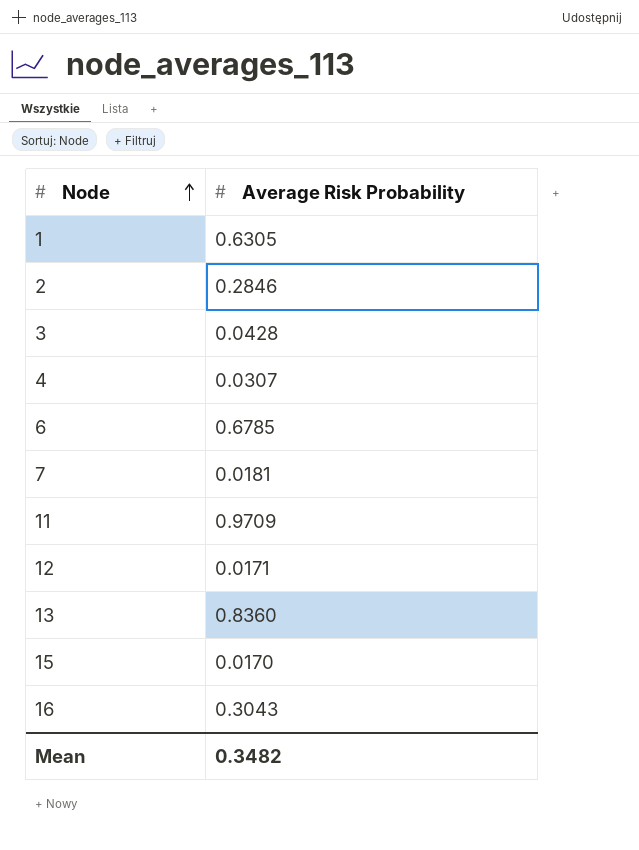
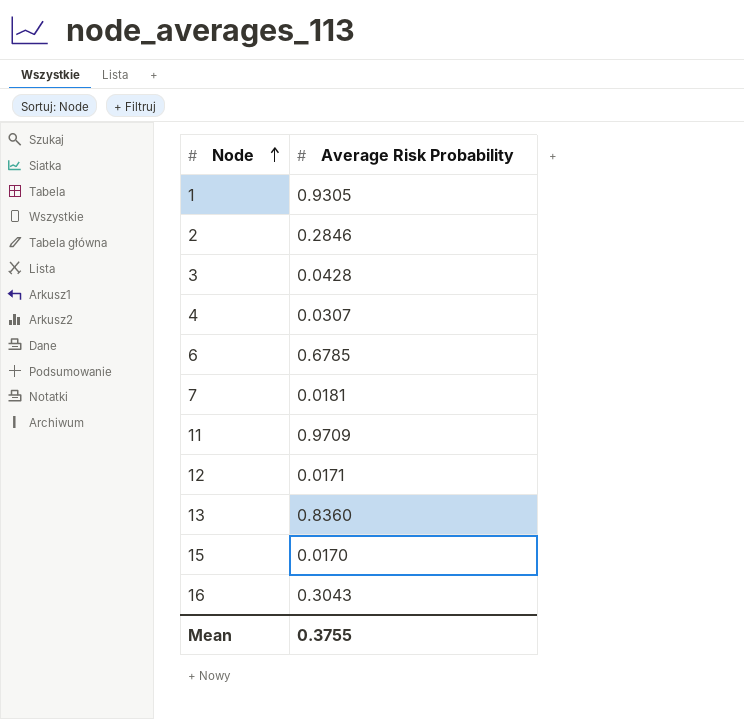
1 | Average Risk Probability: 0.6305 -> 0.9305
Mean | Average Risk Probability: 0.3482 -> 0.3755

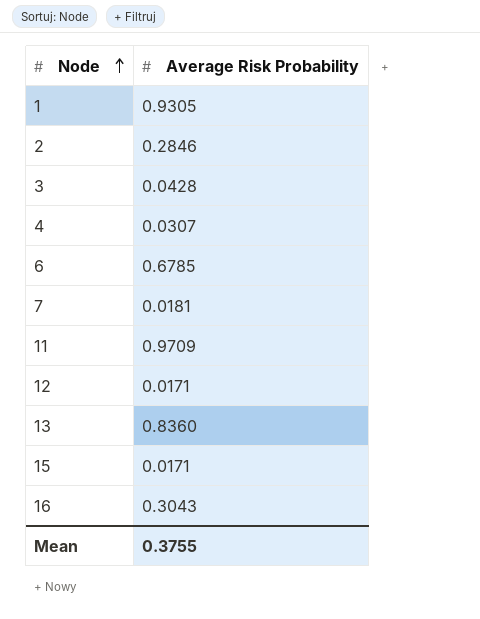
15 | Average Risk Probability: 0.0170 -> 0.0171

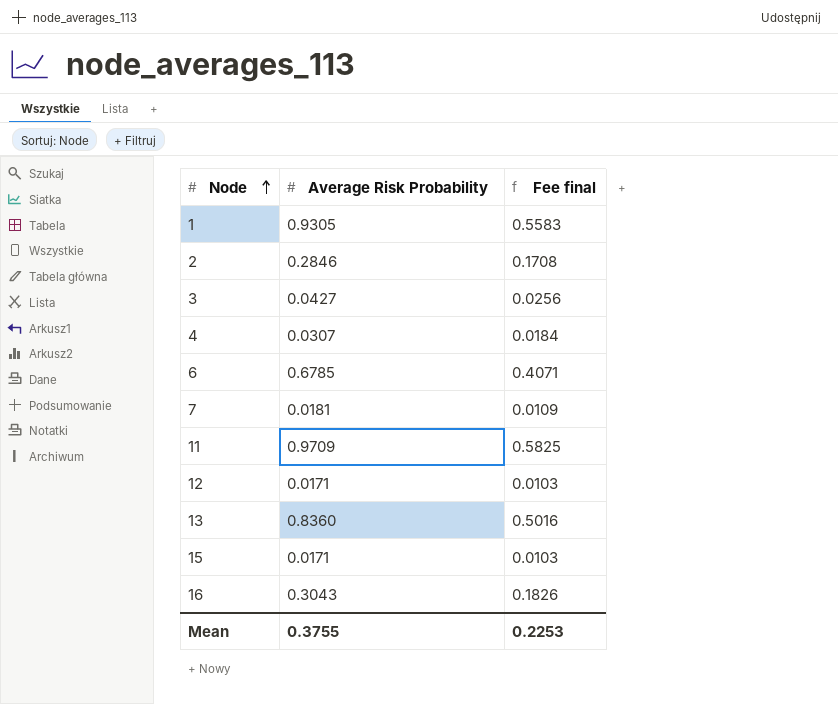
column Fee final | formula: none -> [Average Risk Probability] * 0.6
3 | Average Risk Probability: 0.0428 -> 0.0427

